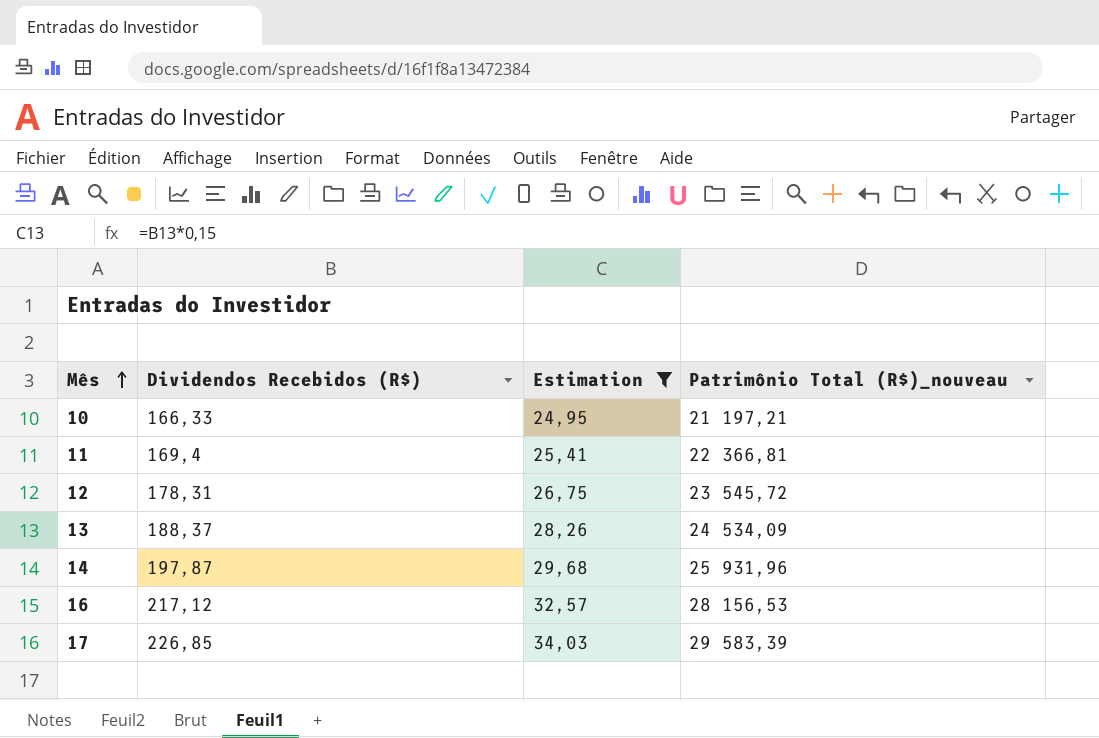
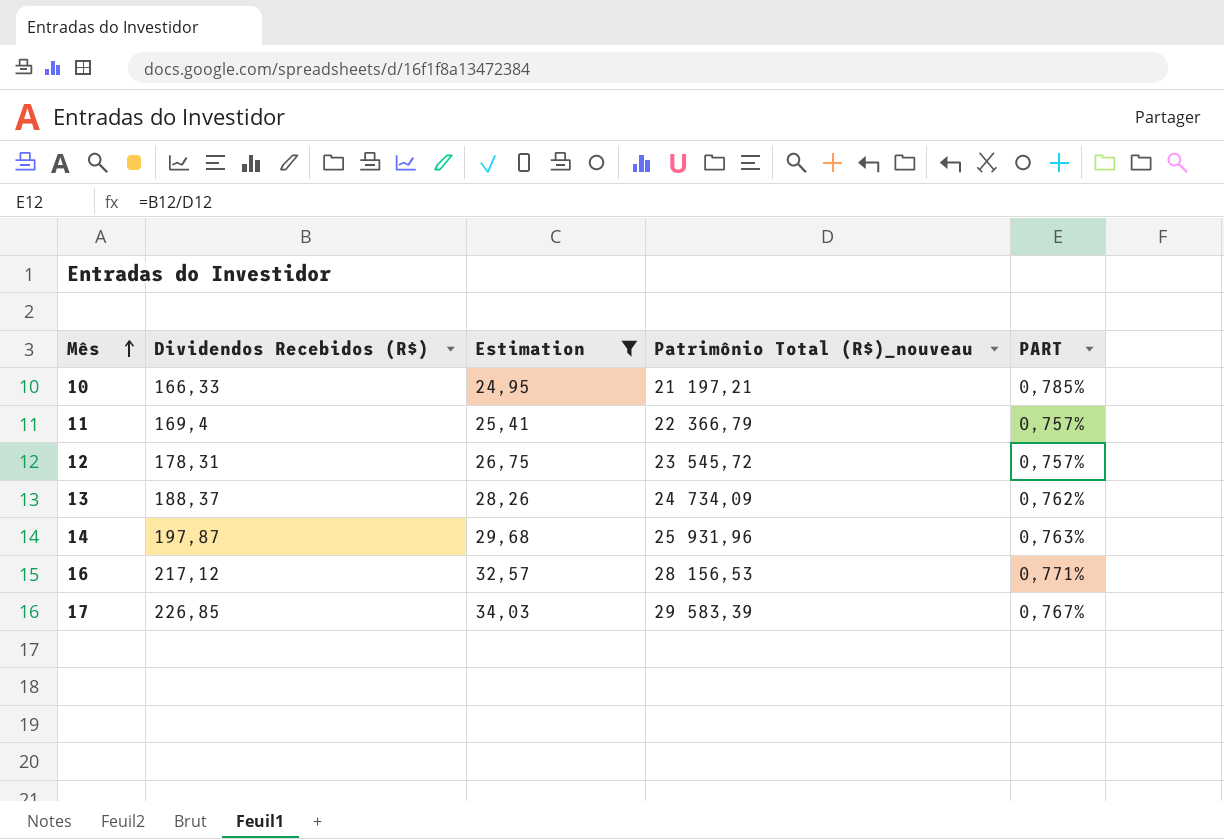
column PART | formula: none -> [Dividendos Recebidos (R$)] / [Patrimônio Total (R$)_nouveau]
11 | Patrimônio Total (R$)_nouveau: 22 366,81 -> 22 366,79
13 | Patrimônio Total (R$)_nouveau: 24 534,09 -> 24 734,09

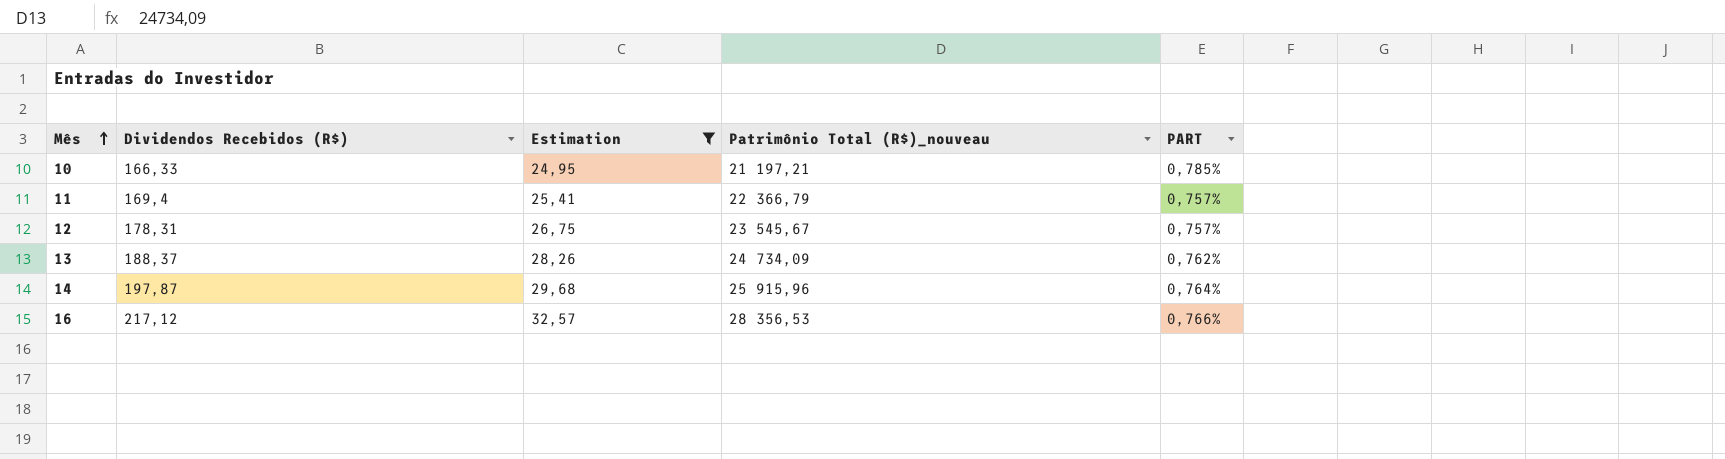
row 17: 226,85 | 34,03 | 29 583,39 | 0,767% -> none
12 | Patrimônio Total (R$)_nouveau: 23 545,72 -> 23 545,67
14 | Patrimônio Total (R$)_nouveau: 25 931,96 -> 25 915,96
14 | PART: 0,763% -> 0,764%
16 | Patrimônio Total (R$)_nouveau: 28 156,53 -> 28 356,53
16 | PART: 0,771% -> 0,766%

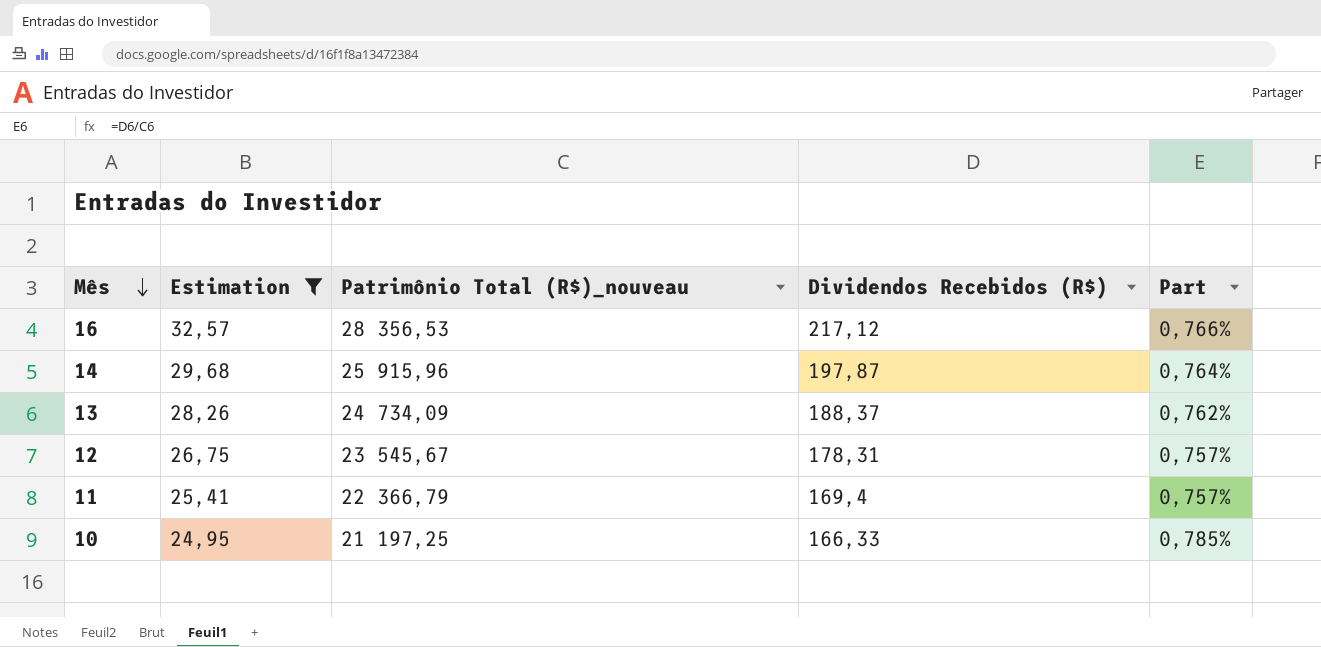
row order: Mês ascending -> Mês descending
column Dividendos Recebidos (R$) | position: 2 -> 4
column name: PART -> Part
10 | Patrimônio Total (R$)_nouveau: 21 197,21 -> 21 197,25

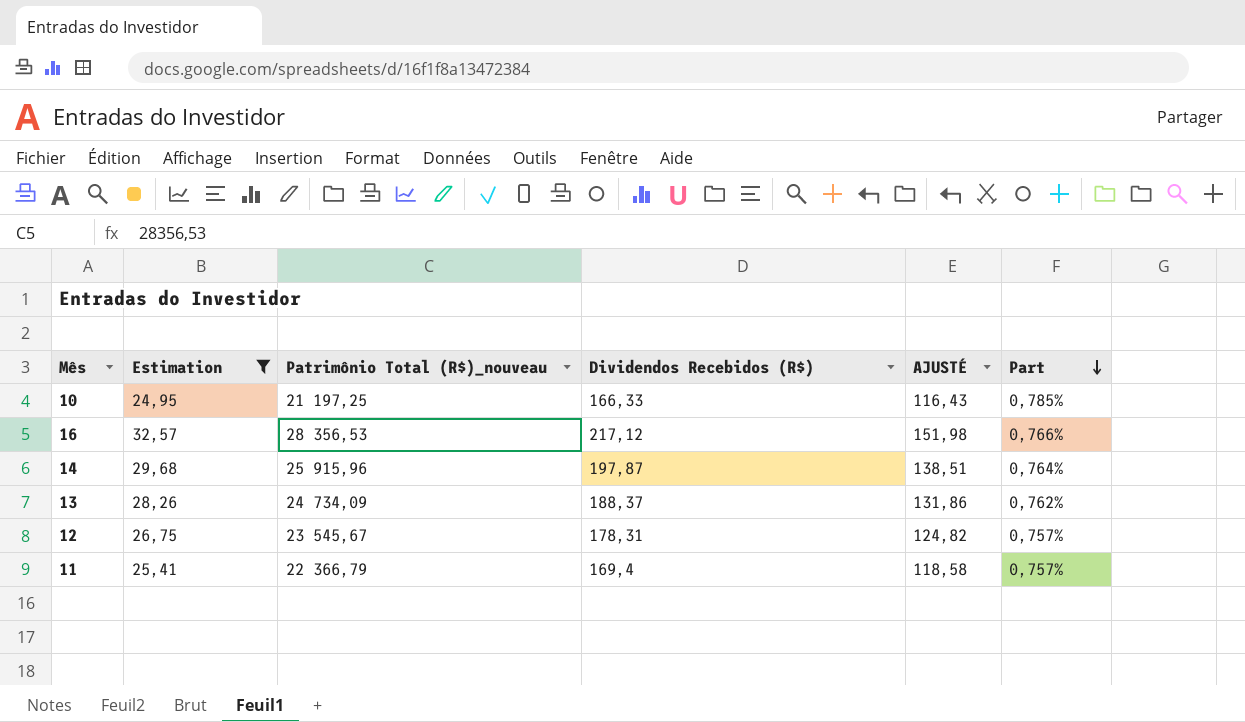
row order: Mês descending -> Part descending
column AJUSTÉ | formula: none -> [Dividendos Recebidos (R$)] * 0,7

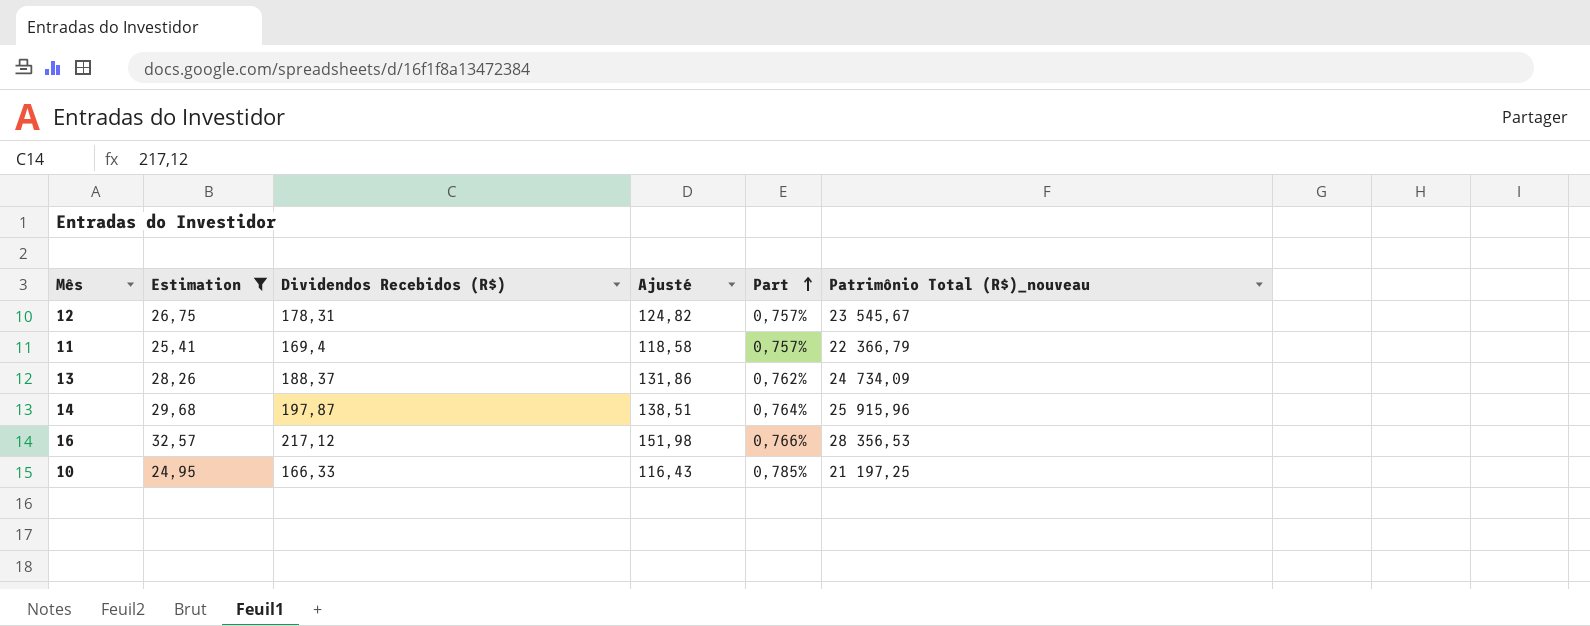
row order: Part descending -> Part ascending
column name: AJUSTÉ -> Ajusté
column Patrimônio Total (R$)_nouveau | position: 3 -> 6

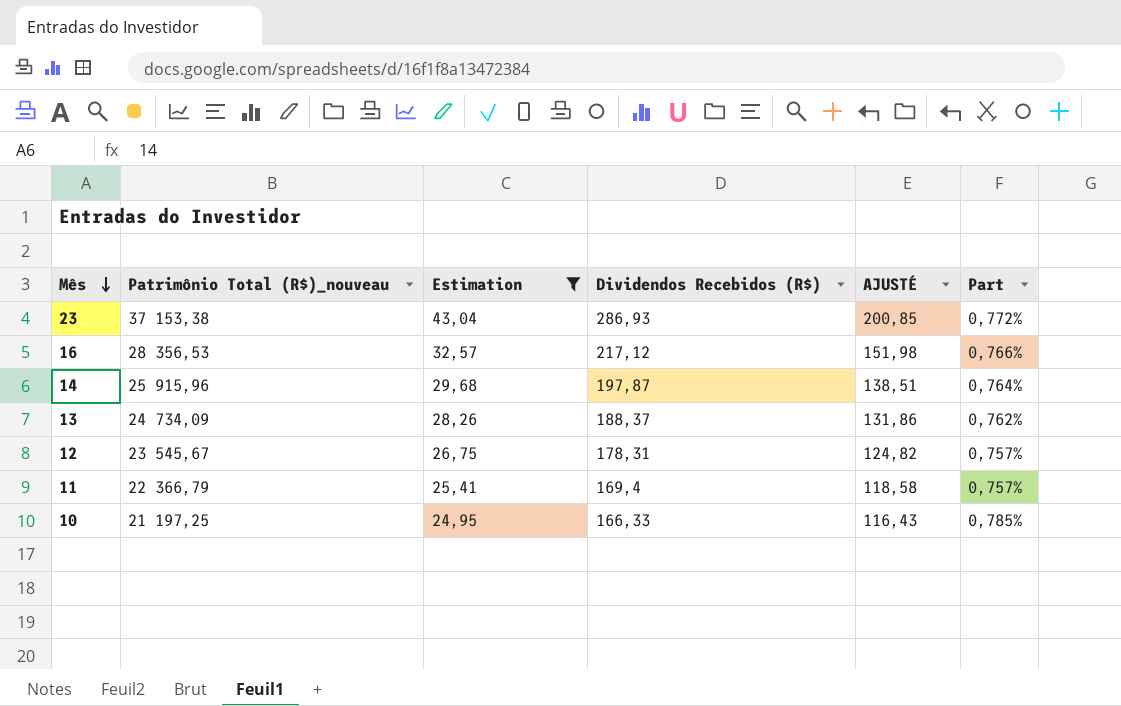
row order: Part ascending -> Mês descending
column Patrimônio Total (R$)_nouveau | position: 6 -> 2
column name: Ajusté -> AJUSTÉ
row 23: none -> 37 153,38 | 43,04 | 286,93 | 200,85 | 0,772%

